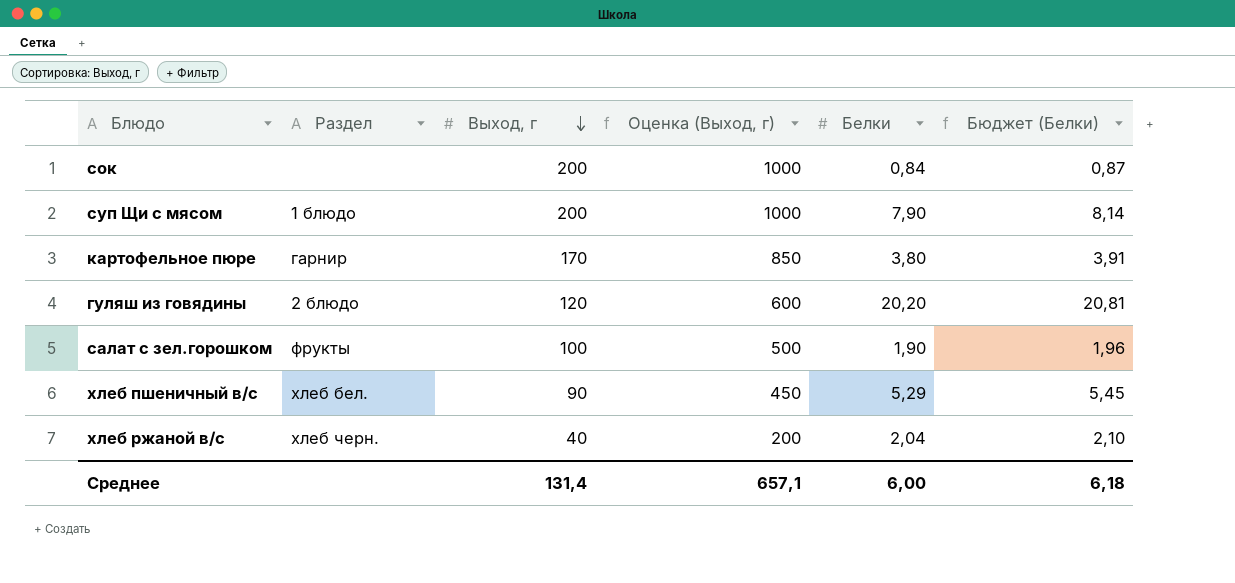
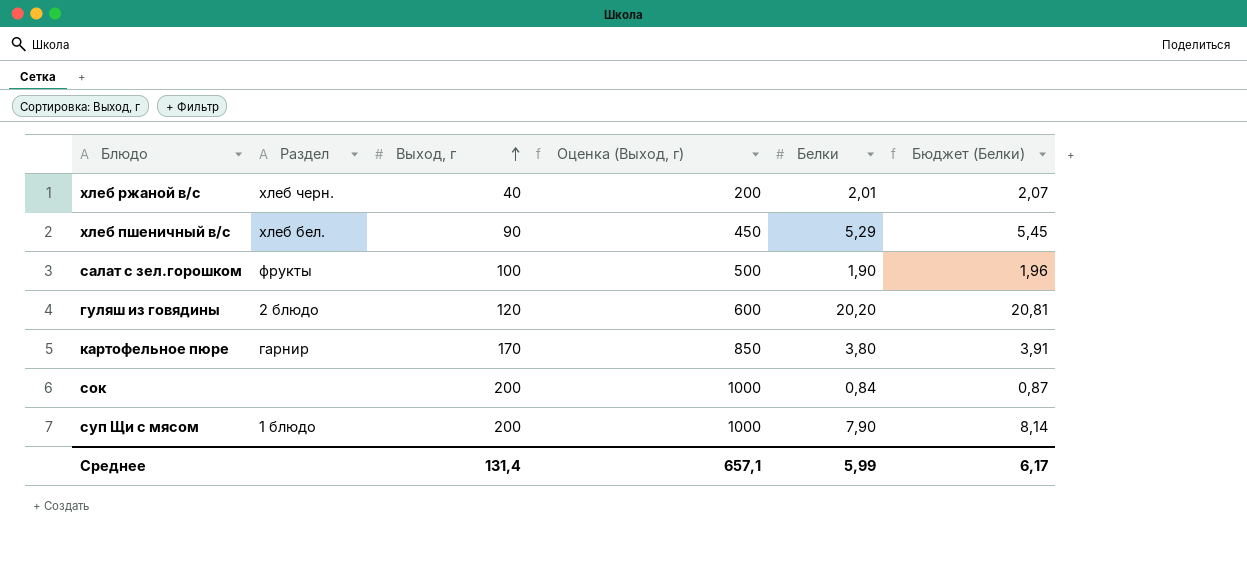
row order: Выход, г descending -> Выход, г ascending
хлеб ржаной в/с | Белки: 2,04 -> 2,01
хлеб ржаной в/с | Бюджет (Белки): 2,10 -> 2,07
Среднее | Белки: 6,00 -> 5,99
Среднее | Бюджет (Белки): 6,18 -> 6,17

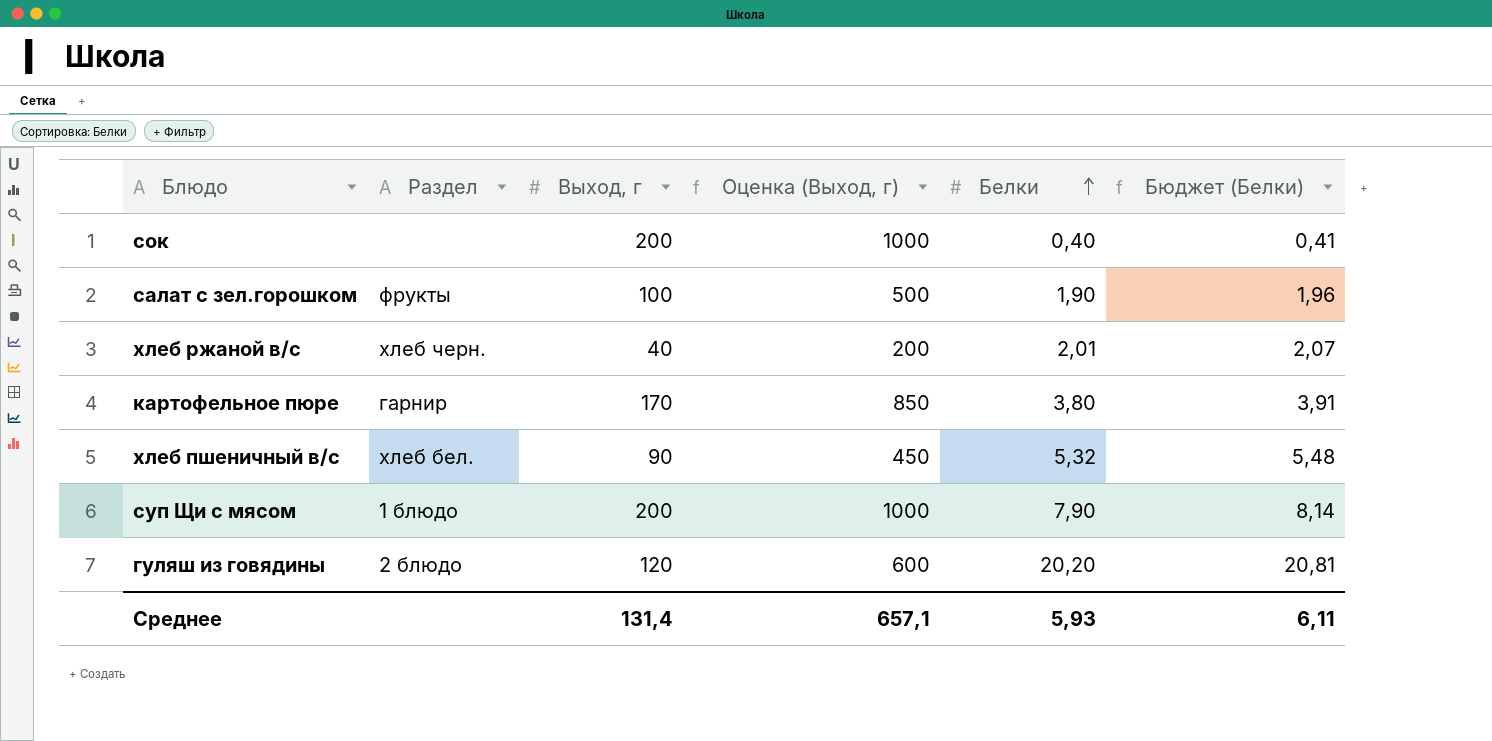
row order: Выход, г ascending -> Белки ascending
сок | Белки: 0,84 -> 0,40
сок | Бюджет (Белки): 0,87 -> 0,41
хлеб пшеничный в/с | Белки: 5,29 -> 5,32
хлеб пшеничный в/с | Бюджет (Белки): 5,45 -> 5,48
Среднее | Белки: 5,99 -> 5,93
Среднее | Бюджет (Белки): 6,17 -> 6,11

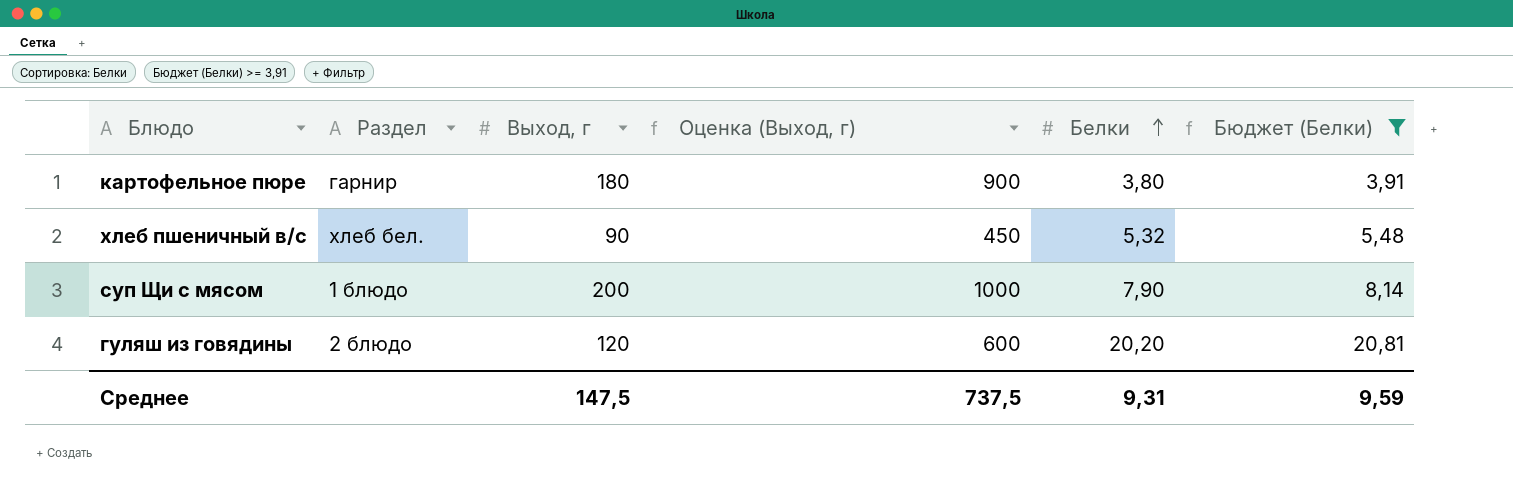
filter: none -> Бюджет (Белки) >= 3,91
картофельное пюре | Выход, г: 170 -> 180
картофельное пюре | Оценка (Выход, г): 850 -> 900
Среднее | Выход, г: 131,4 -> 147,5
Среднее | Оценка (Выход, г): 657,1 -> 737,5
Среднее | Белки: 5,93 -> 9,31
Среднее | Бюджет (Белки): 6,11 -> 9,59

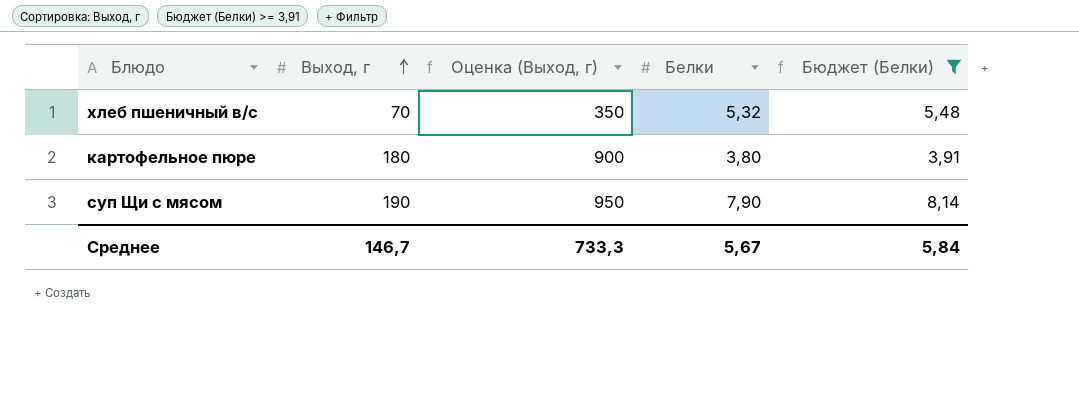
row order: Белки ascending -> Выход, г ascending
column Раздел | position: 2 -> none
row гуляш из говядины: 2 блюдо | 120 | 600 | 20,20 | 20,81 -> none
хлеб пшеничный в/с | Выход, г: 90 -> 70
хлеб пшеничный в/с | Оценка (Выход, г): 450 -> 350
суп Щи с мясом | Выход, г: 200 -> 190
суп Щи с мясом | Оценка (Выход, г): 1000 -> 950
Среднее | Выход, г: 147,5 -> 146,7
Среднее | Оценка (Выход, г): 737,5 -> 733,3
Среднее | Белки: 9,31 -> 5,67
Среднее | Бюджет (Белки): 9,59 -> 5,84

